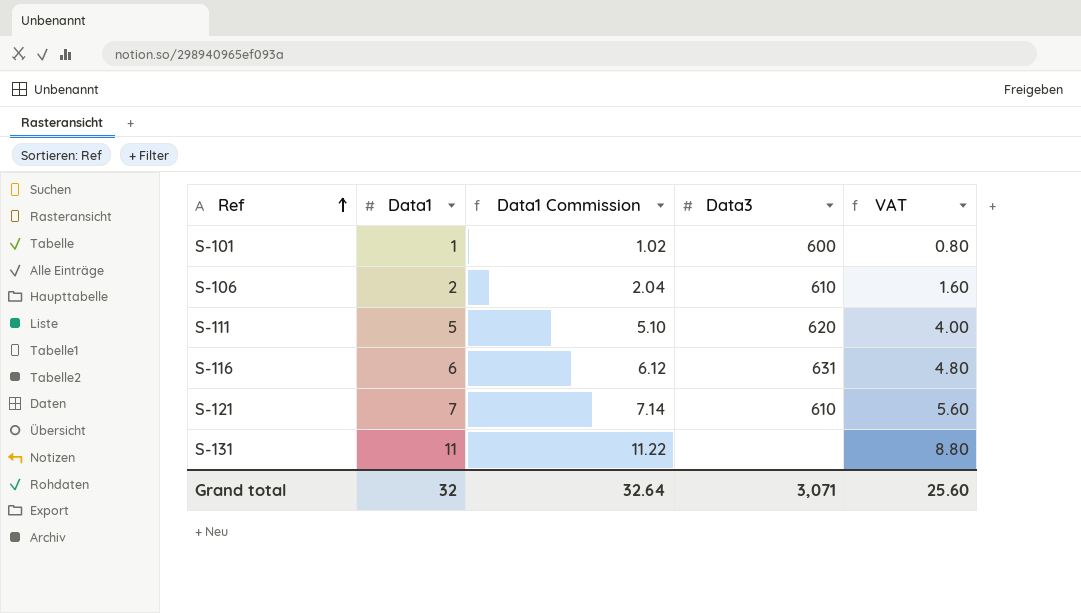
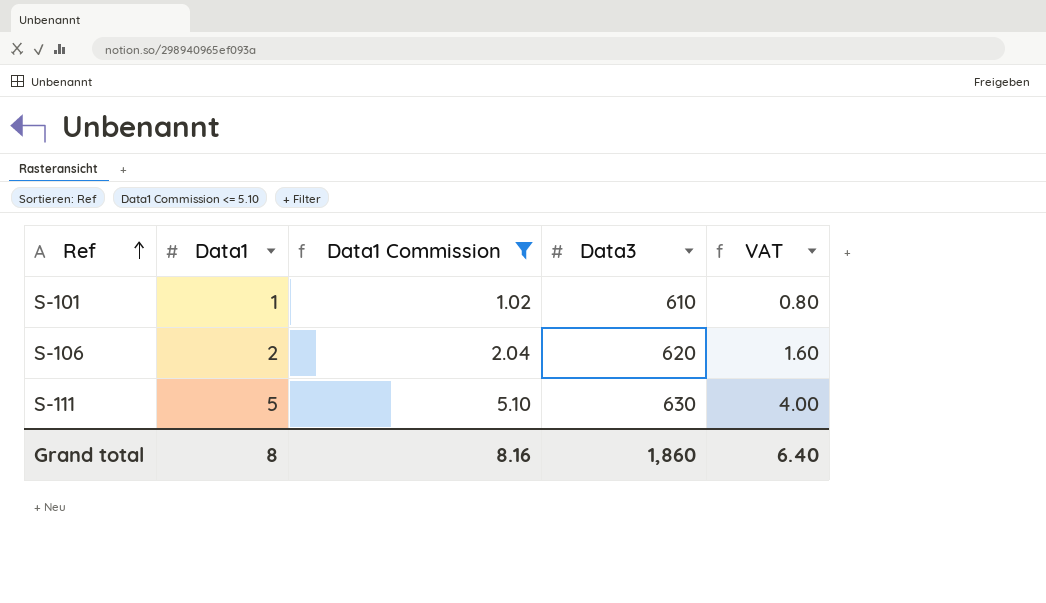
filter: none -> Data1 Commission <= 5.10
S-101 | Data3: 600 -> 610
S-106 | Data3: 610 -> 620
S-111 | Data3: 620 -> 630
Grand total | Data1: 32 -> 8
Grand total | Data1 Commission: 32.64 -> 8.16
Grand total | Data3: 3,071 -> 1,860
Grand total | VAT: 25.60 -> 6.40

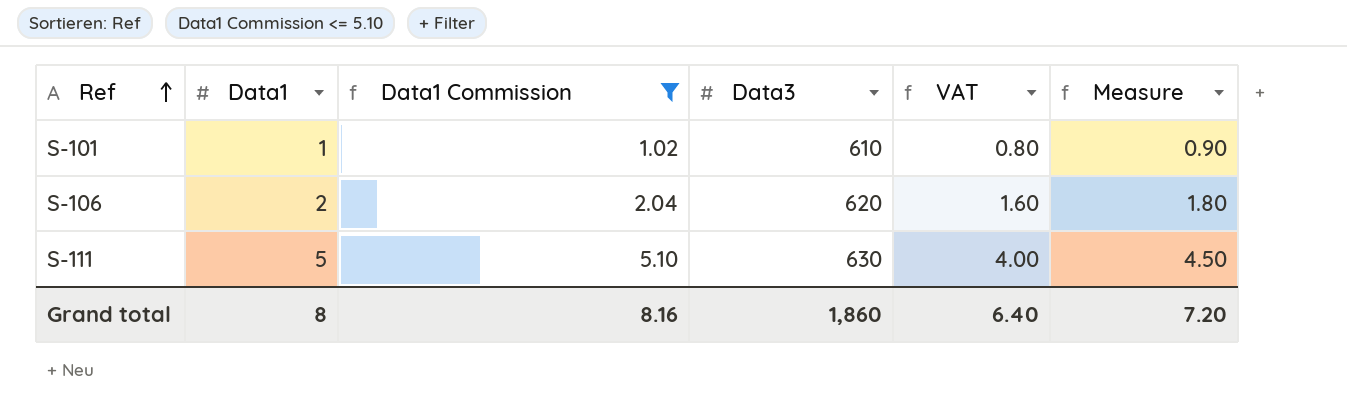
column Measure | formula: none -> [Data1] * 0.9

